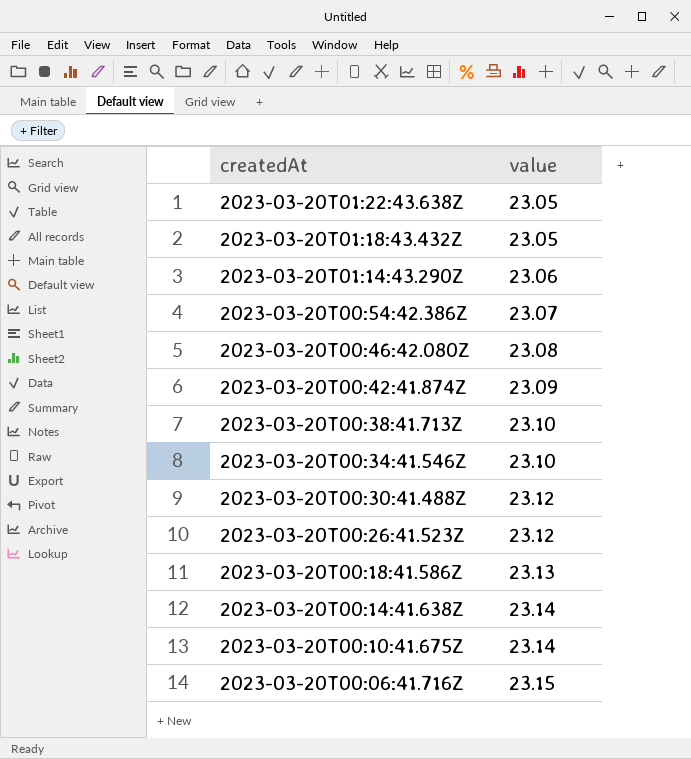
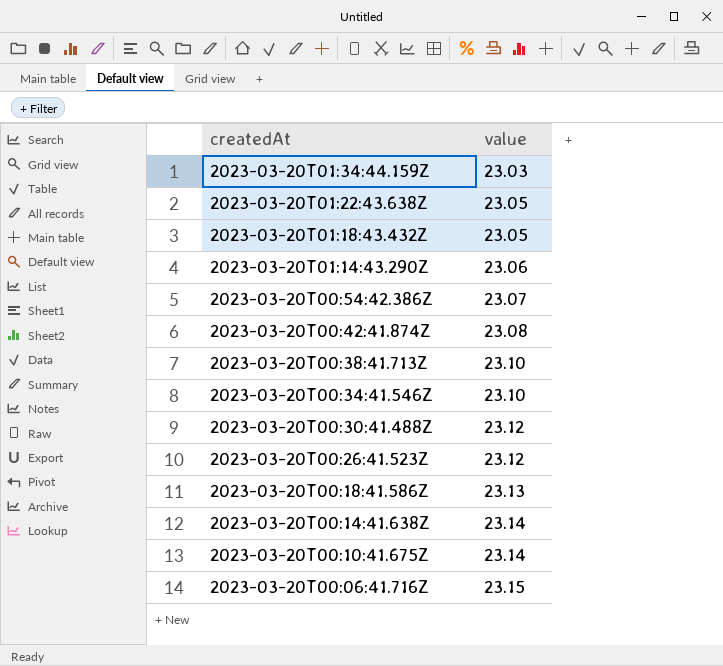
row 2023-03-20T00:46:42.080Z: 23.08 -> none
row 2023-03-20T01:34:44.159Z: none -> 23.03
2023-03-20T00:42:41.874Z | value: 23.09 -> 23.08

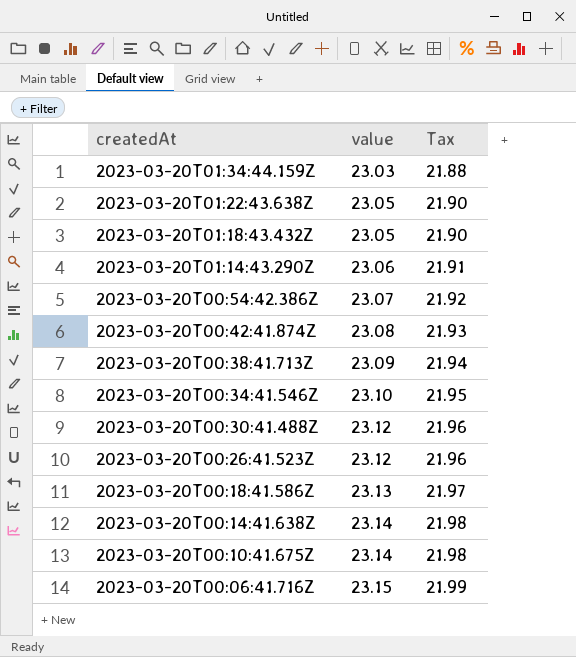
column Tax | formula: none -> [value] * 0.95
2023-03-20T00:38:41.713Z | value: 23.10 -> 23.09

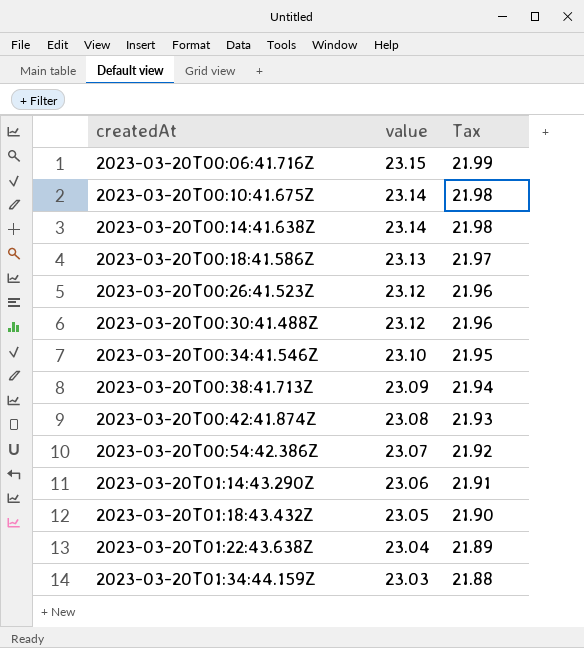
row order: createdAt descending -> createdAt ascending
2023-03-20T01:22:43.638Z | value: 23.05 -> 23.04
2023-03-20T01:22:43.638Z | Tax: 21.90 -> 21.89

